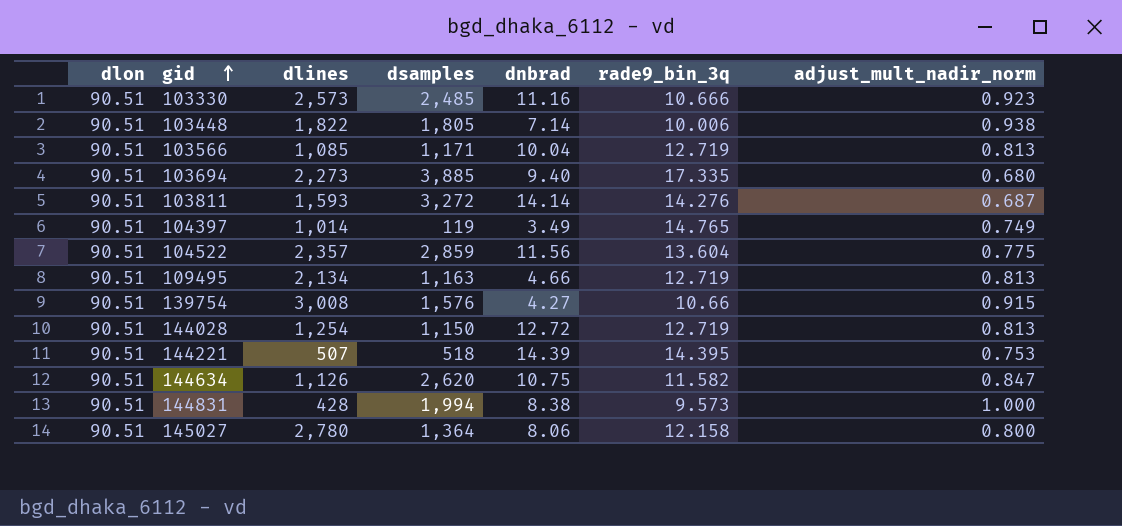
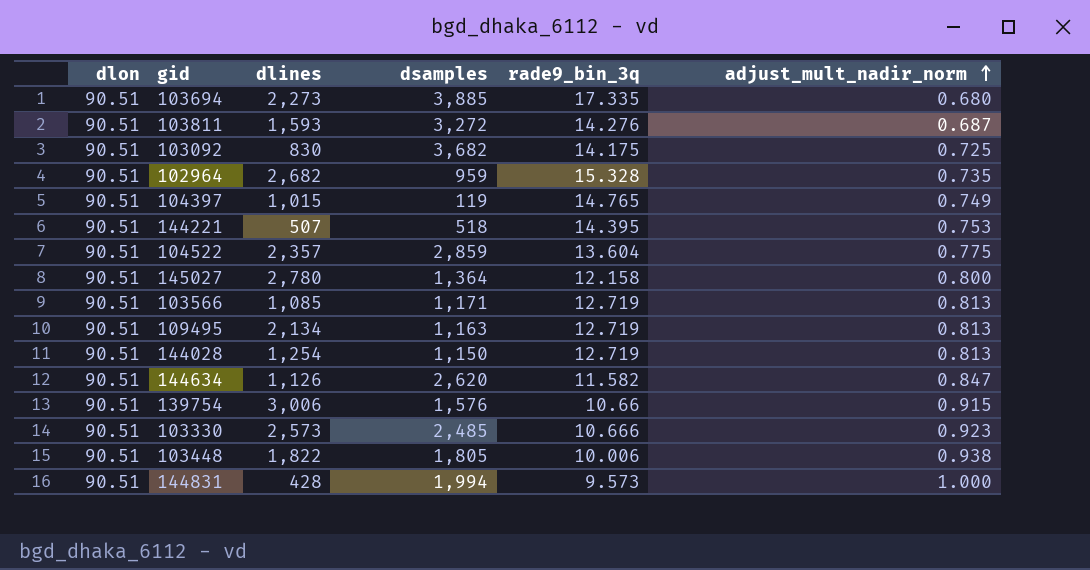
row order: gid ascending -> adjust_mult_nadir_norm ascending
column dnbrad | position: 5 -> none
row 103092: none -> 90.51 | 830 | 3,682 | 14.175 | 0.725
row 102964: none -> 90.51 | 2,682 | 959 | 15.328 | 0.735
104397 | dlines: 1,014 -> 1,015
139754 | dlines: 3,008 -> 3,006

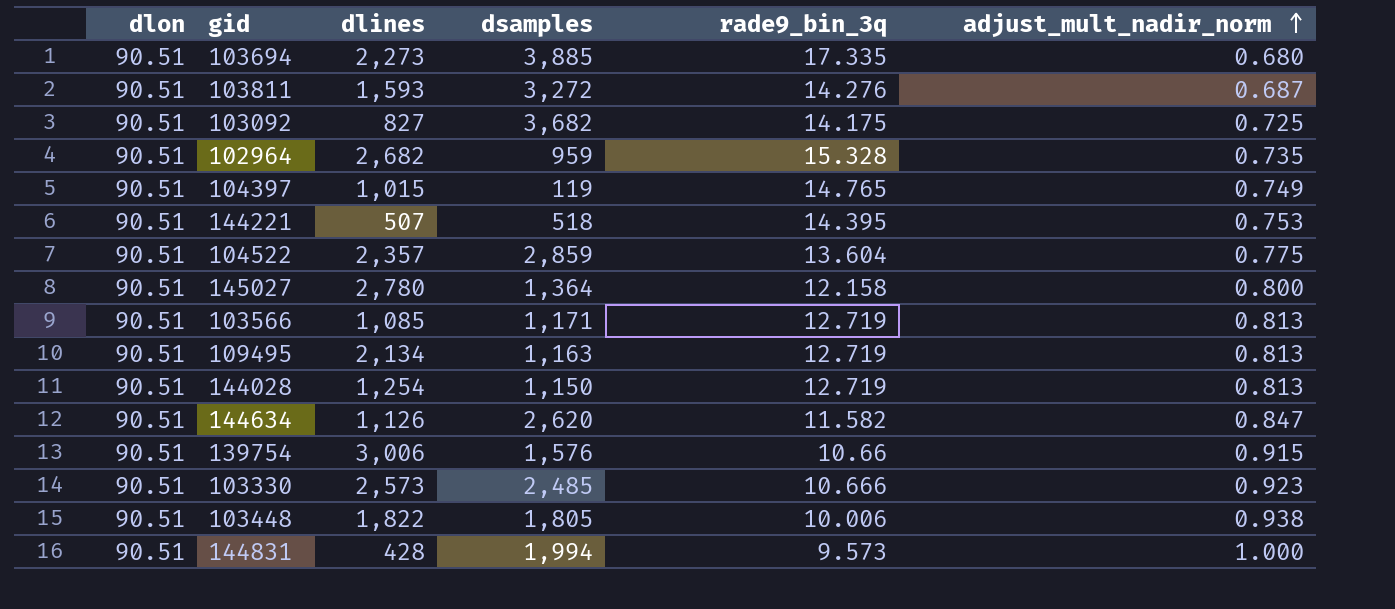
103092 | dlines: 830 -> 827

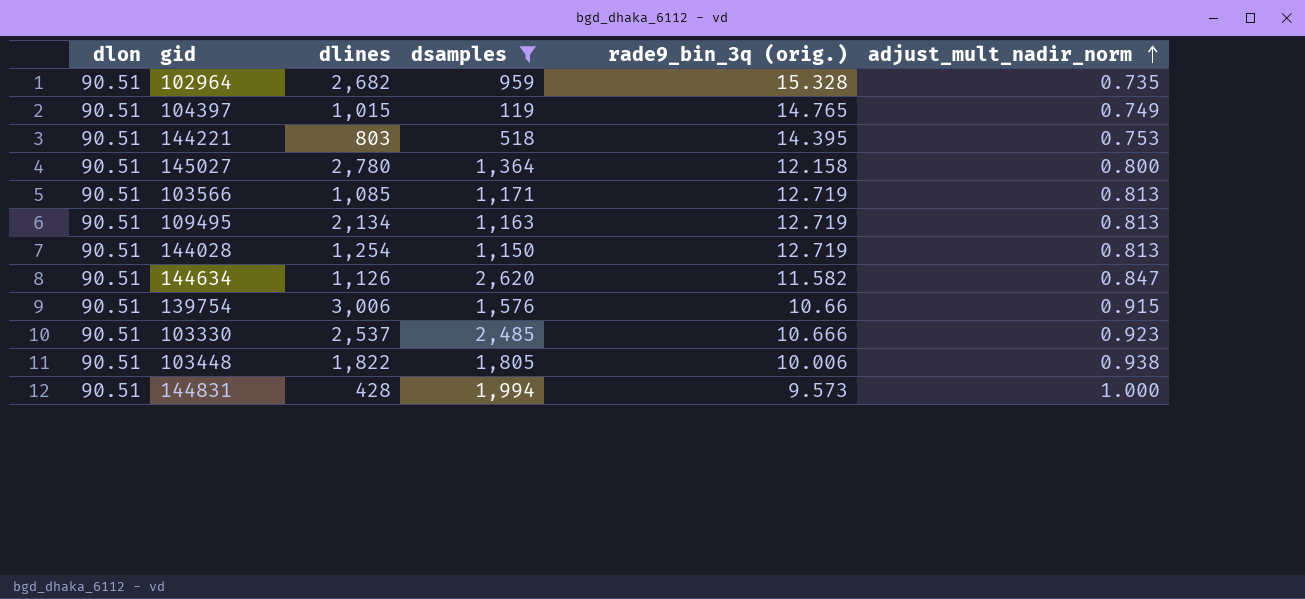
filter: none -> dsamples <= 2,620
column name: rade9_bin_3q -> rade9_bin_3q (orig.)
144221 | dlines: 507 -> 803
103330 | dlines: 2,573 -> 2,537

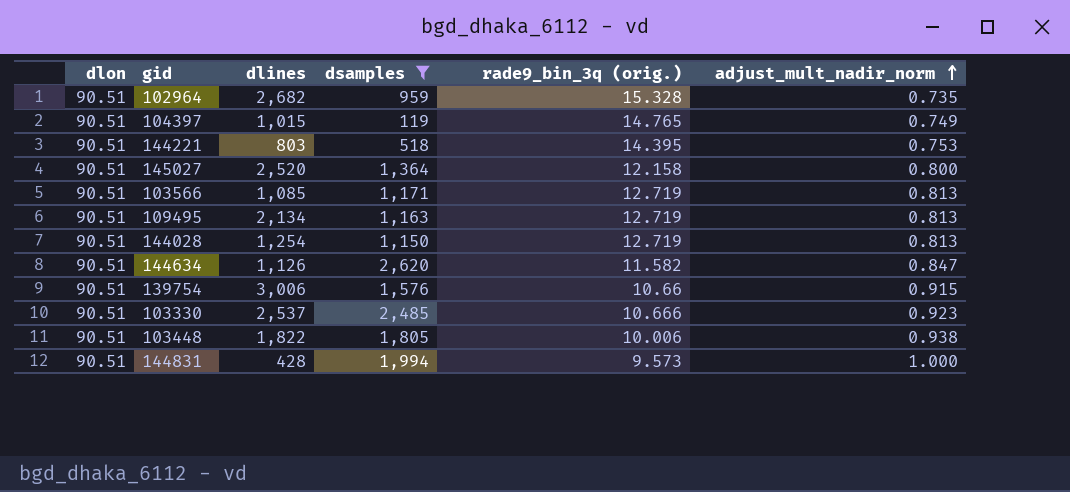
145027 | dlines: 2,780 -> 2,520

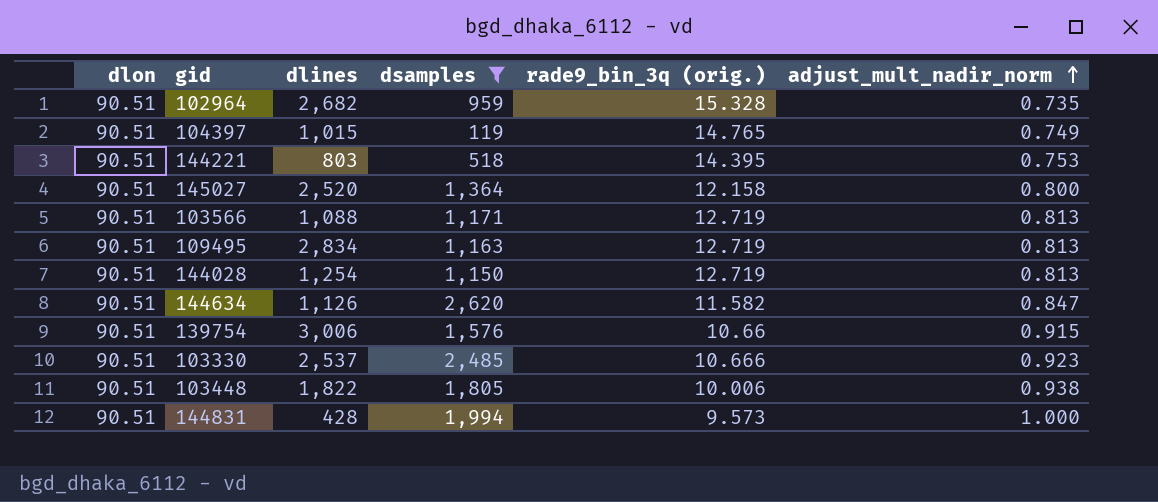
103566 | dlines: 1,085 -> 1,088
109495 | dlines: 2,134 -> 2,834

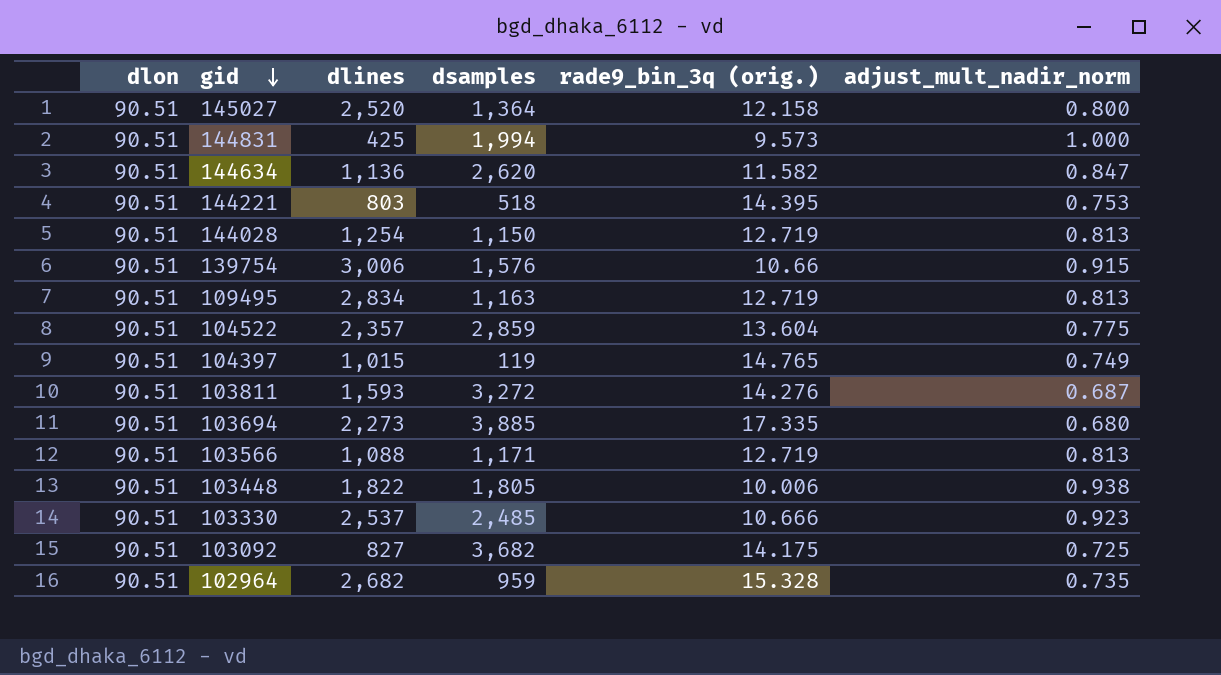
filter: dsamples <= 2,620 -> none
row order: adjust_mult_nadir_norm ascending -> gid descending
144831 | dlines: 428 -> 425
144634 | dlines: 1,126 -> 1,136

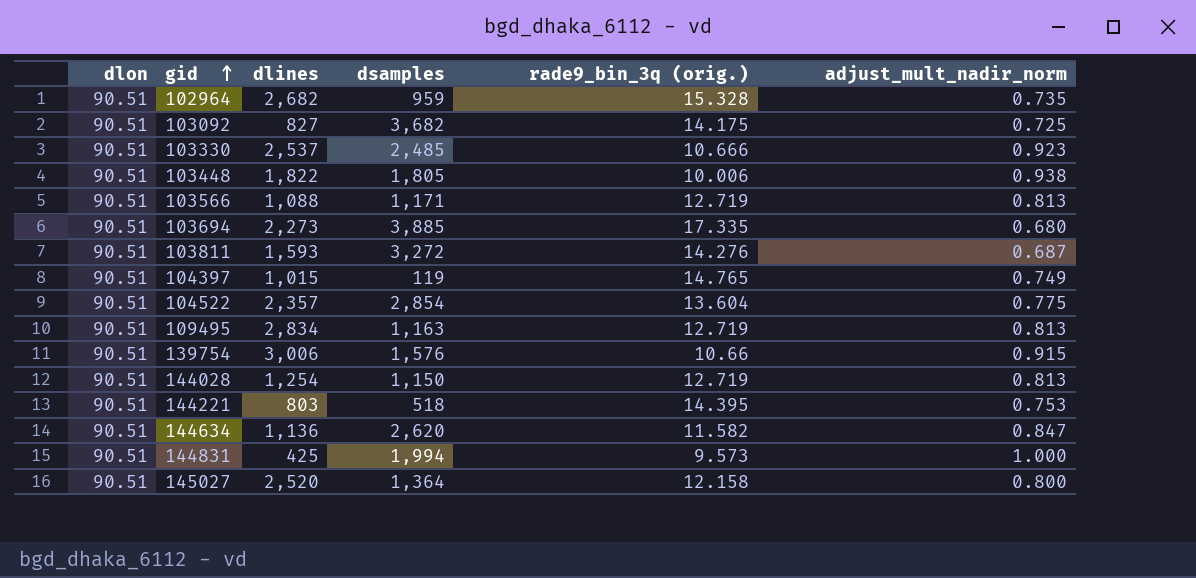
row order: gid descending -> gid ascending
104522 | dsamples: 2,859 -> 2,854

